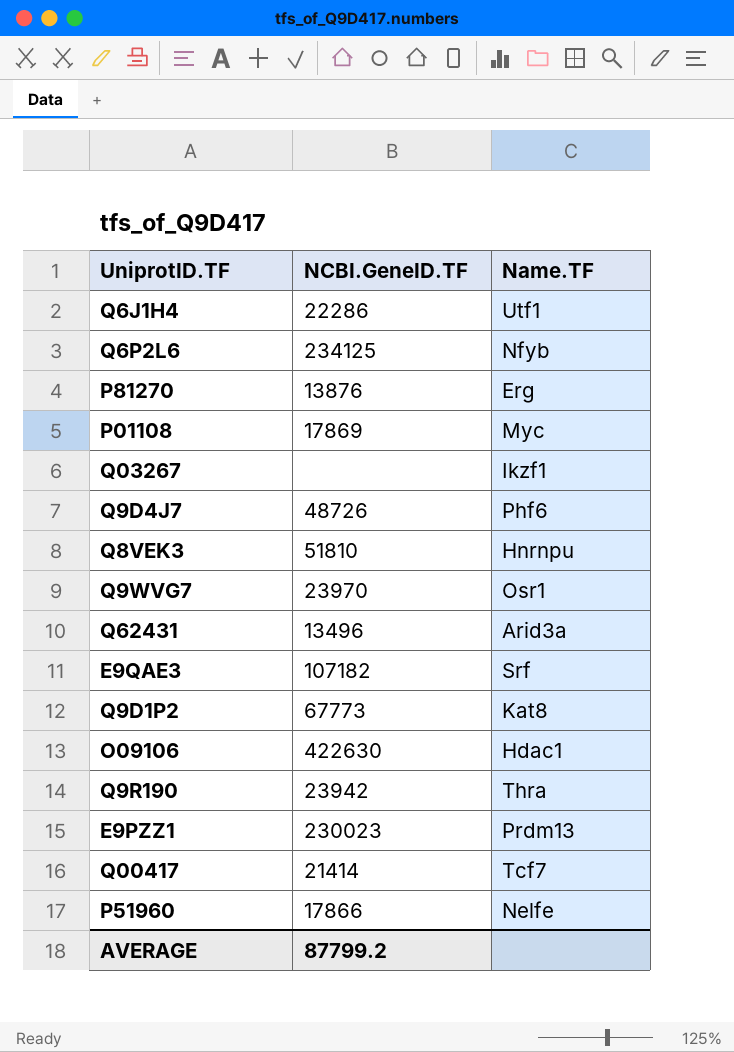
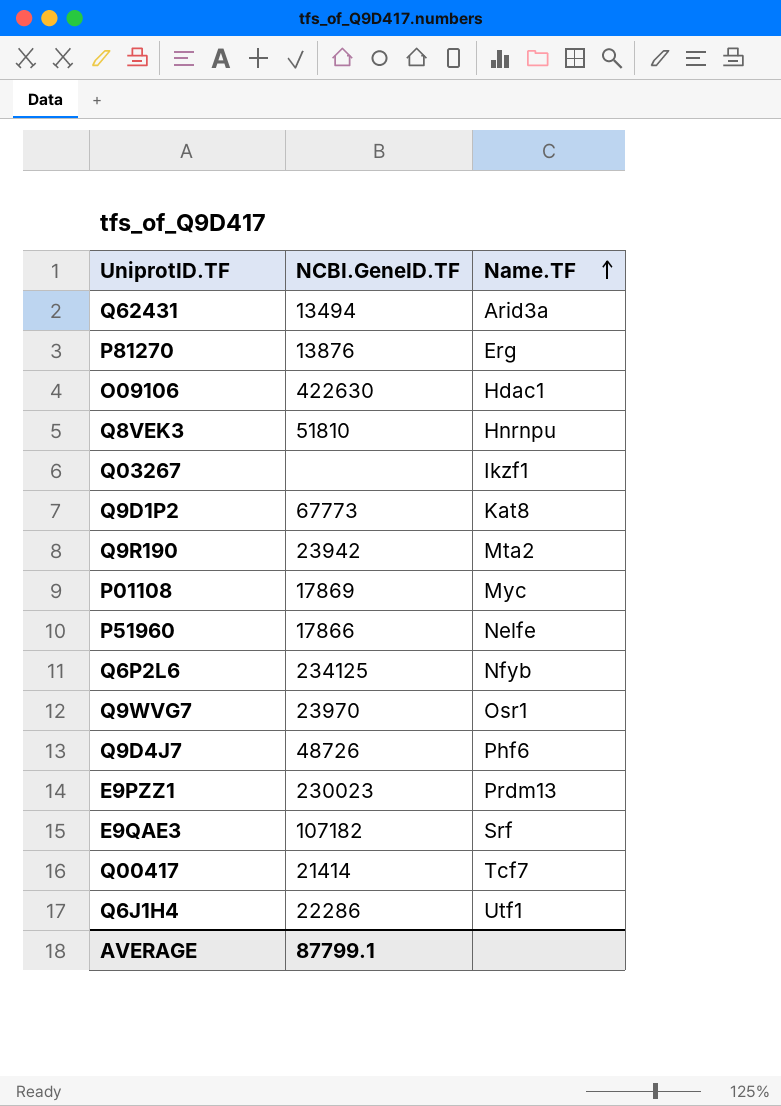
row order: none -> Name.TF ascending
Q62431 | NCBI.GeneID.TF: 13496 -> 13494
Q9R190 | Name.TF: Thra -> Mta2
AVERAGE | NCBI.GeneID.TF: 87799.2 -> 87799.1

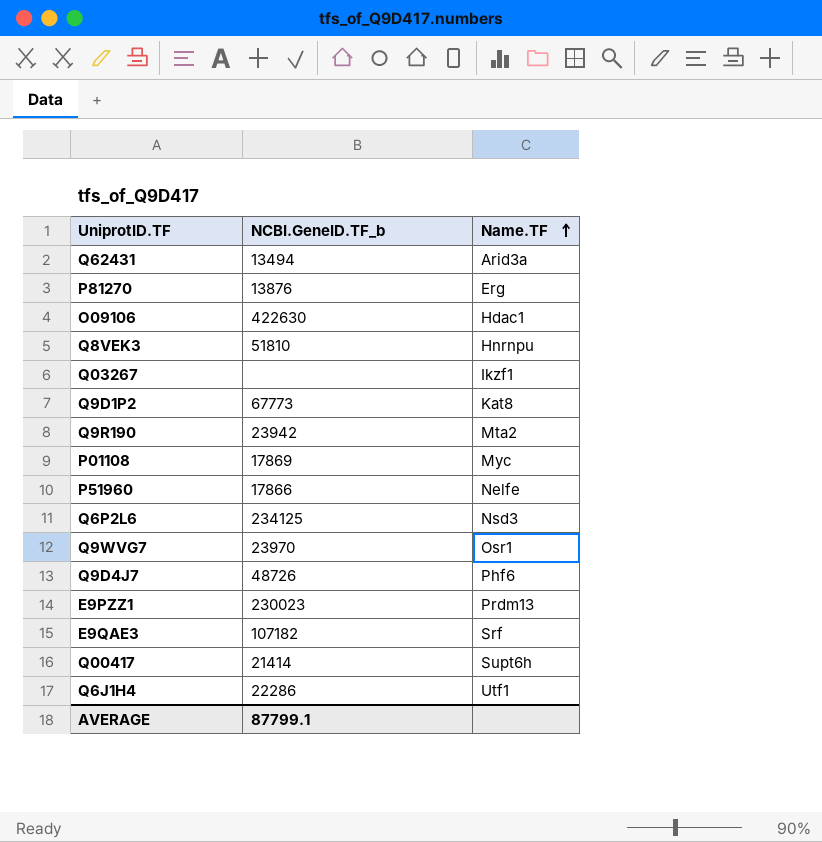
column name: NCBI.GeneID.TF -> NCBI.GeneID.TF_b
Q6P2L6 | Name.TF: Nfyb -> Nsd3
Q00417 | Name.TF: Tcf7 -> Supt6h

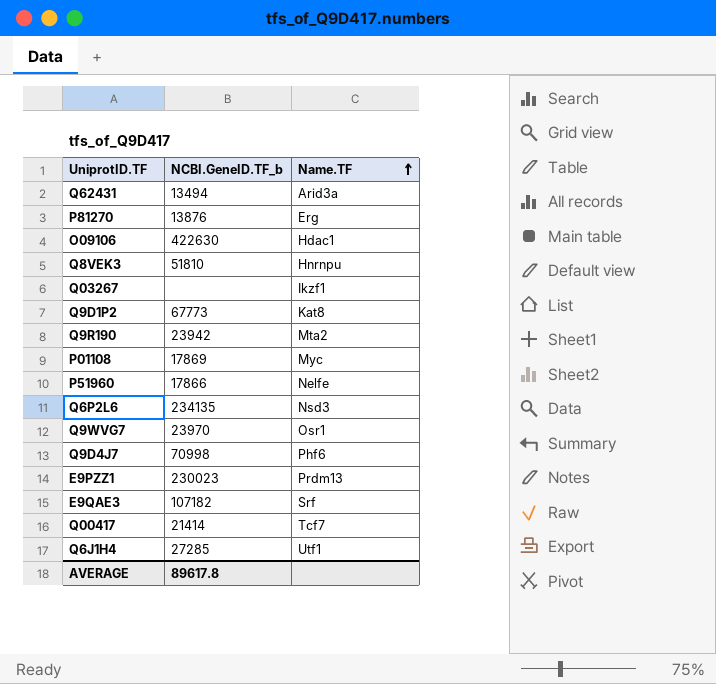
Q6P2L6 | NCBI.GeneID.TF_b: 234125 -> 234135
Q9D4J7 | NCBI.GeneID.TF_b: 48726 -> 70998
Q00417 | Name.TF: Supt6h -> Tcf7
Q6J1H4 | NCBI.GeneID.TF_b: 22286 -> 27285
AVERAGE | NCBI.GeneID.TF_b: 87799.1 -> 89617.8

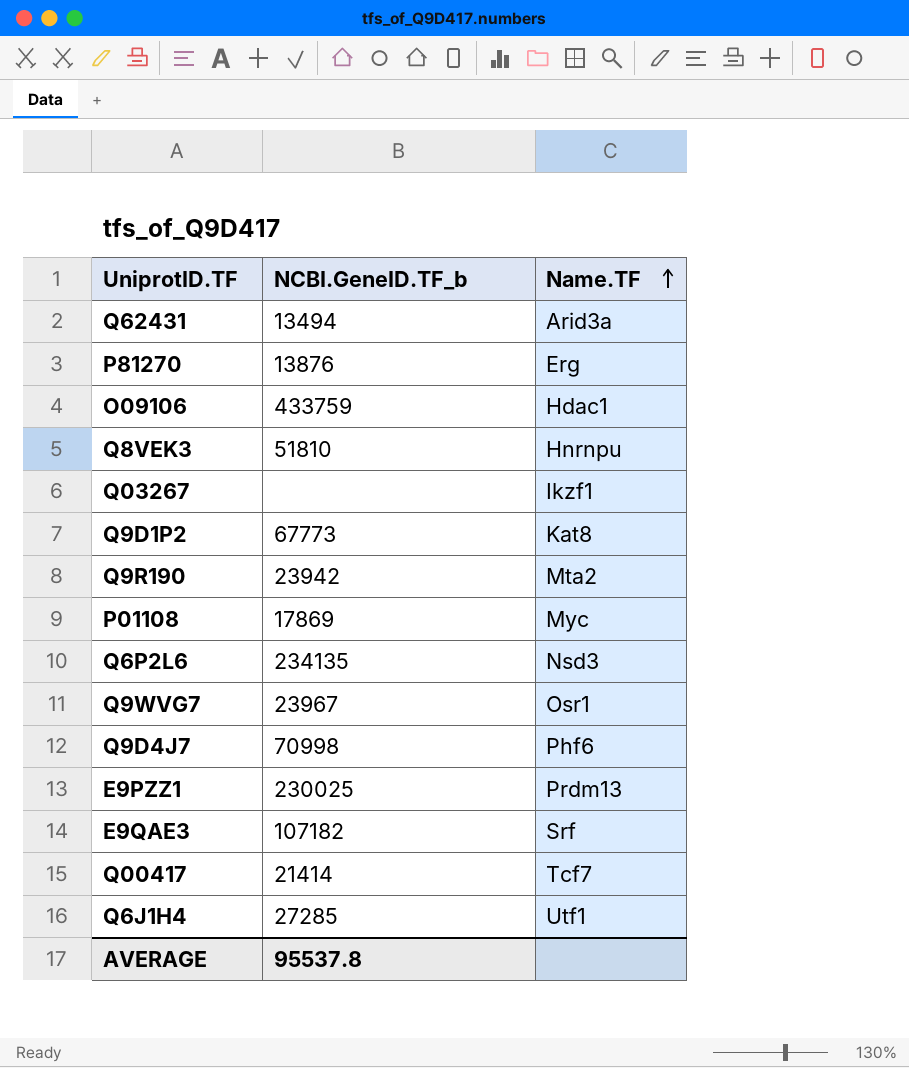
row P51960: 17866 | Nelfe -> none
O09106 | NCBI.GeneID.TF_b: 422630 -> 433759
Q9WVG7 | NCBI.GeneID.TF_b: 23970 -> 23967
E9PZZ1 | NCBI.GeneID.TF_b: 230023 -> 230025
AVERAGE | NCBI.GeneID.TF_b: 89617.8 -> 95537.8

